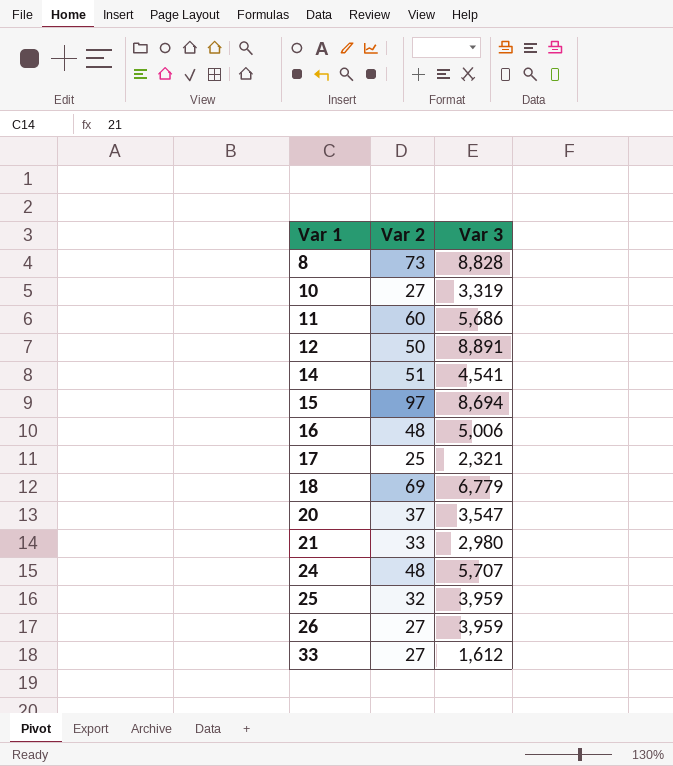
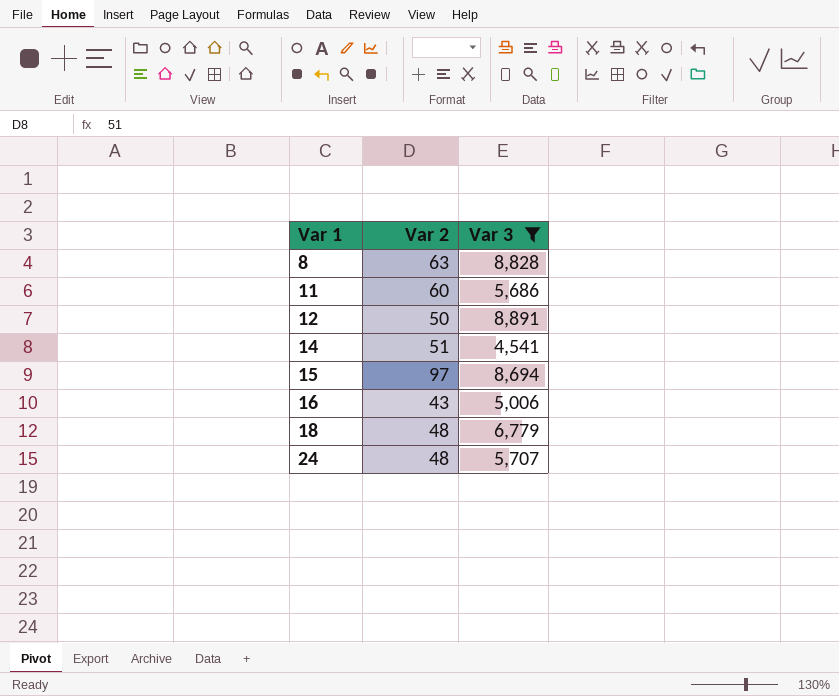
filter: none -> Var 3 >= 4,541
8 | Var 2: 73 -> 63
16 | Var 2: 48 -> 43
18 | Var 2: 69 -> 48

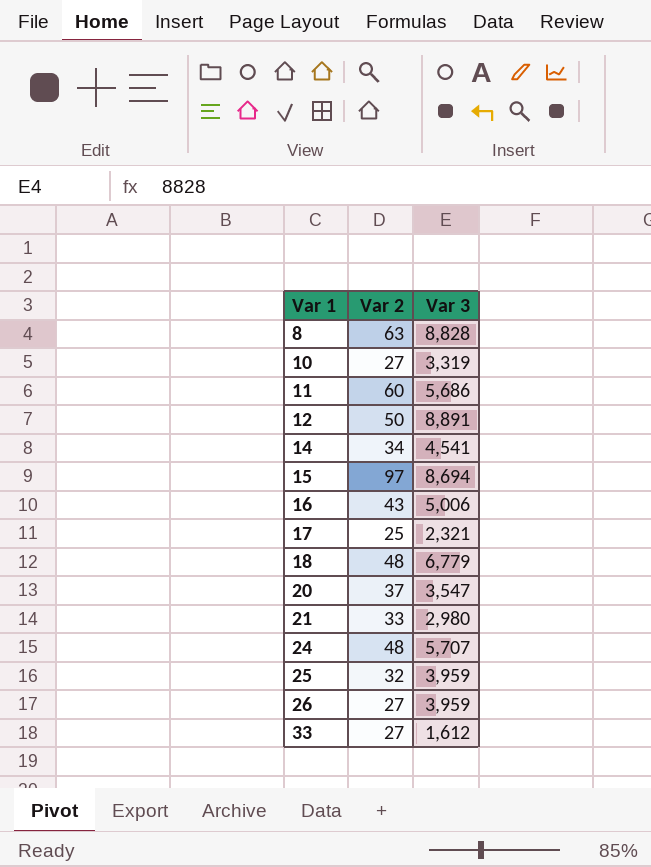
filter: Var 3 >= 4,541 -> none
14 | Var 2: 51 -> 34

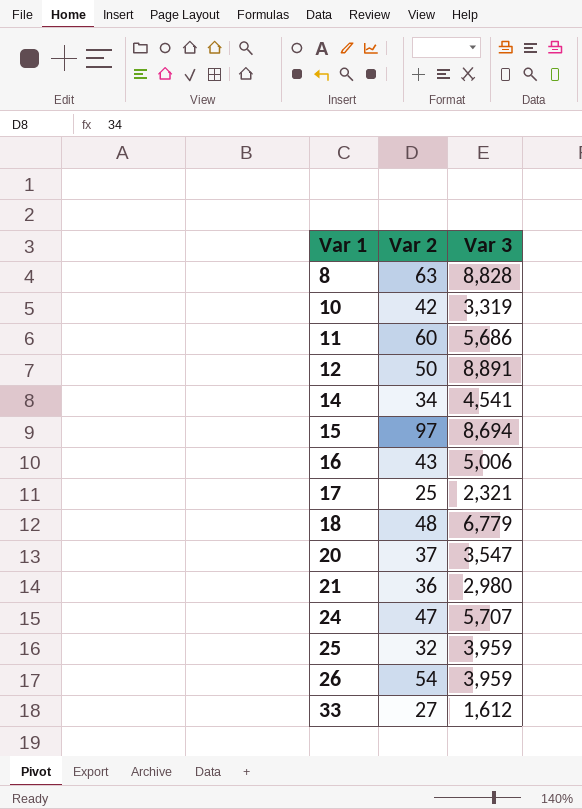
10 | Var 2: 27 -> 42
21 | Var 2: 33 -> 36
24 | Var 2: 48 -> 47
26 | Var 2: 27 -> 54

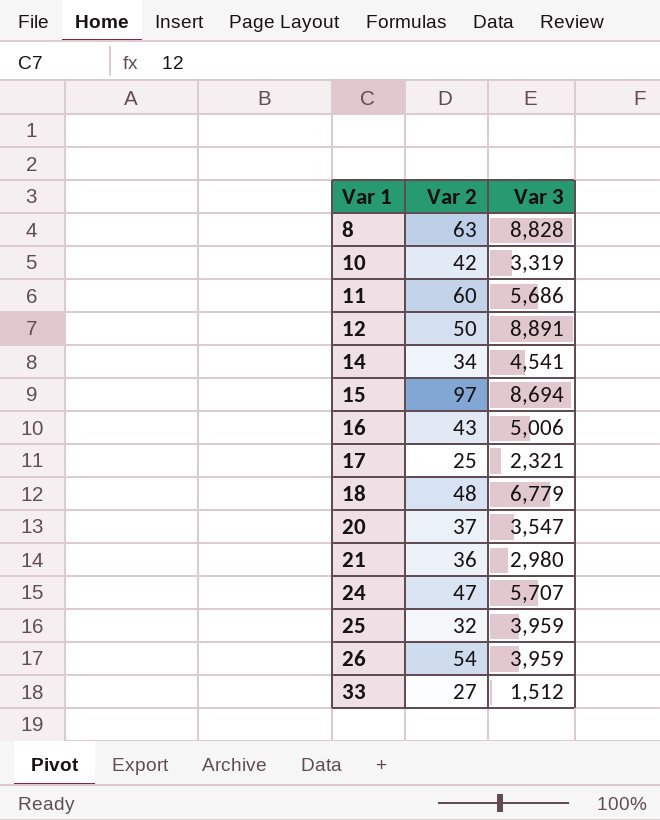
33 | Var 3: 1,612 -> 1,512

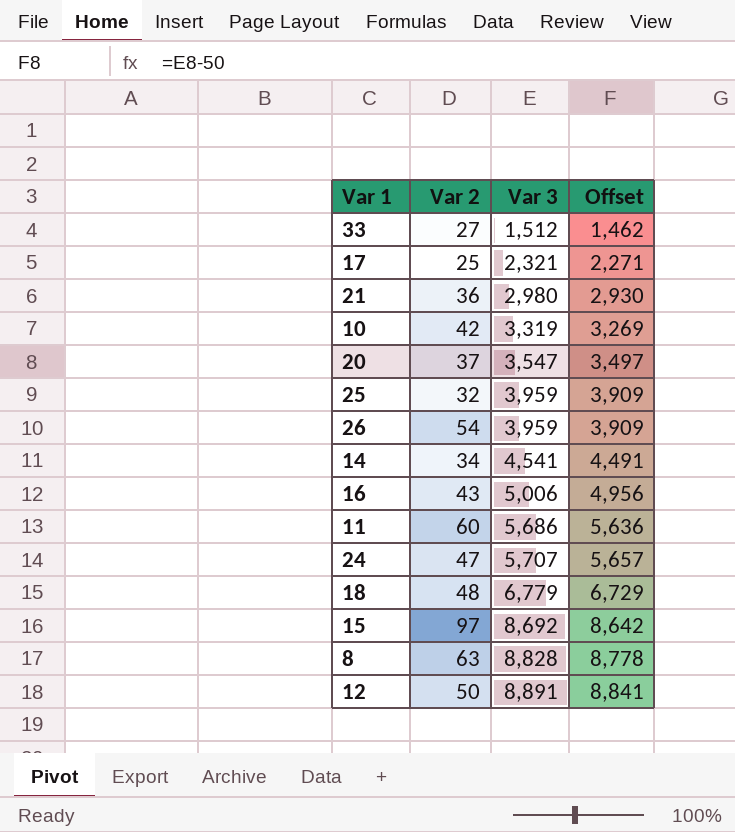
row order: Var 1 ascending -> Var 3 ascending
column Offset | formula: none -> [Var 3] - 50
15 | Var 3: 8,694 -> 8,692

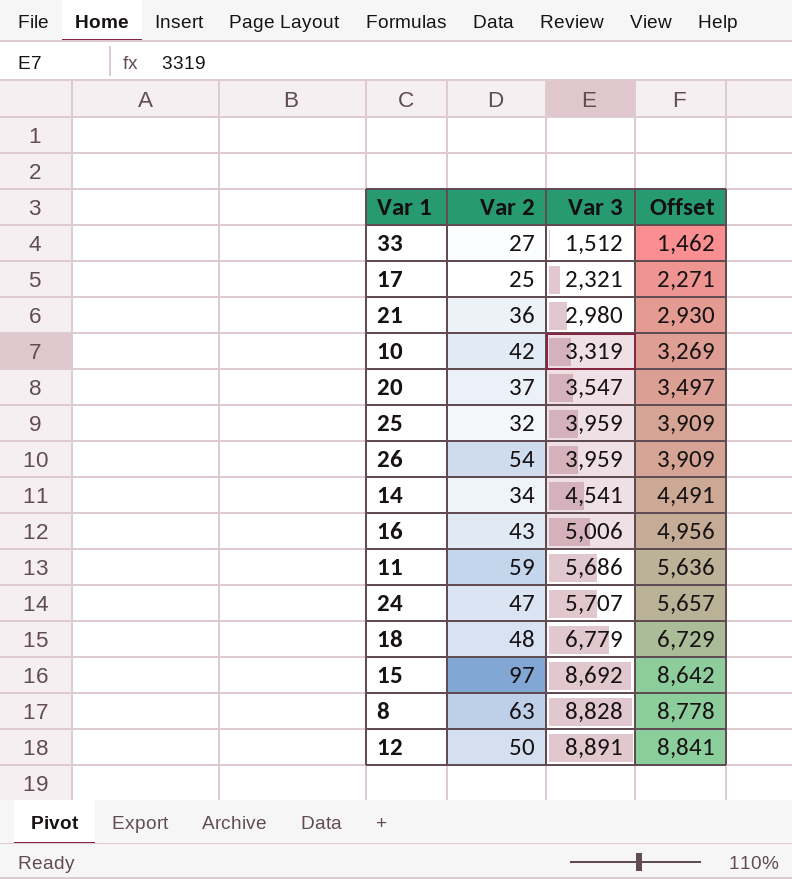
11 | Var 2: 60 -> 59

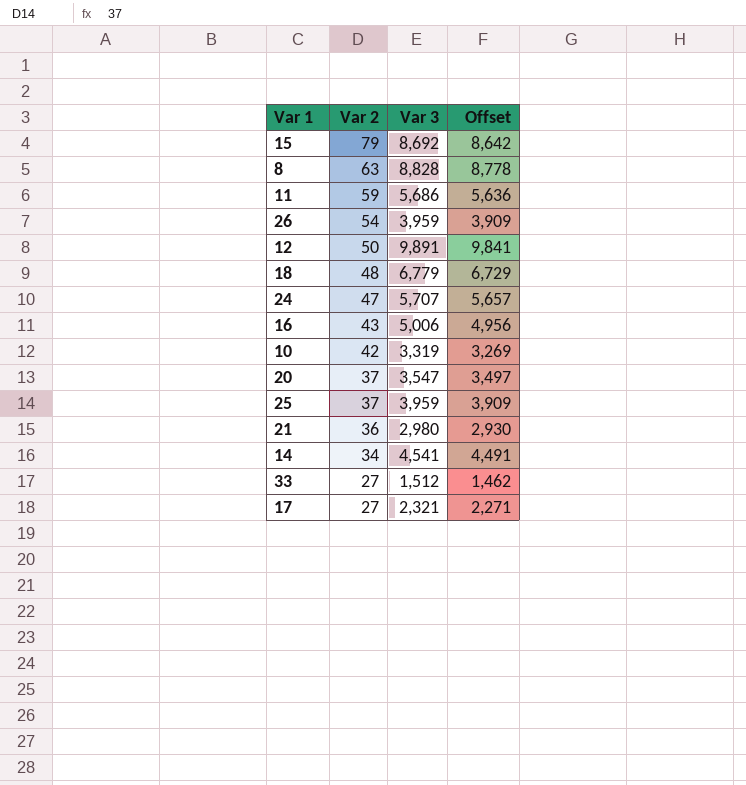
row order: Var 3 ascending -> Var 2 descending
15 | Var 2: 97 -> 79
12 | Var 3: 8,891 -> 9,891
12 | Offset: 8,841 -> 9,841
25 | Var 2: 32 -> 37
17 | Var 2: 25 -> 27

